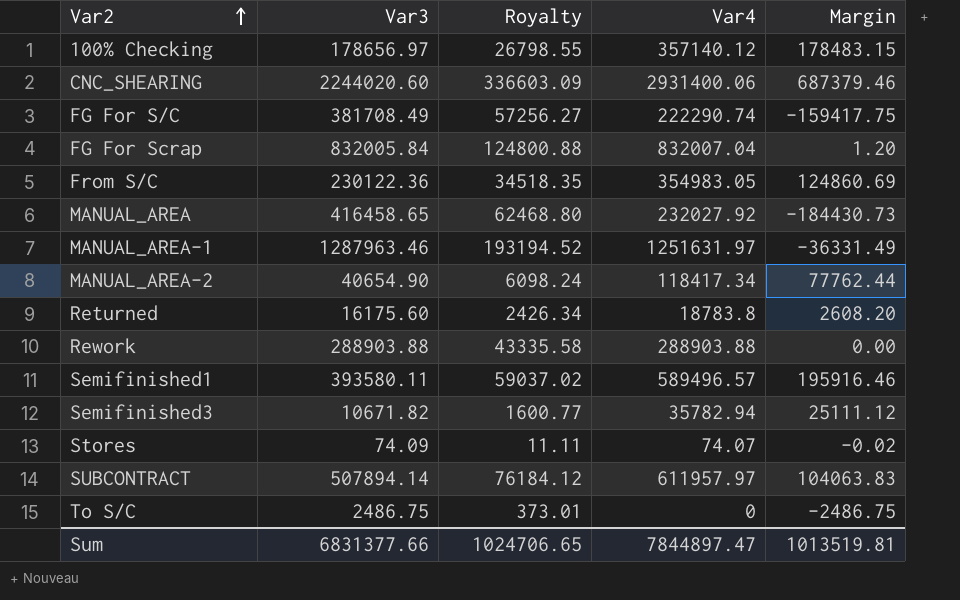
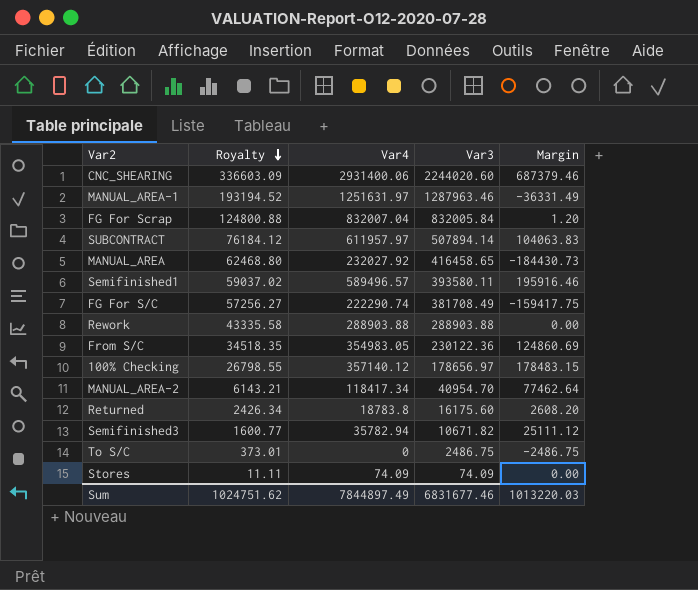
row order: Var2 ascending -> Royalty descending
column Var3 | position: 2 -> 4
MANUAL_AREA-2 | Royalty: 6098.24 -> 6143.21
MANUAL_AREA-2 | Var3: 40654.90 -> 40954.70
MANUAL_AREA-2 | Margin: 77762.44 -> 77462.64
Stores | Var4: 74.07 -> 74.09
Stores | Margin: -0.02 -> 0.00
Sum | Royalty: 1024706.65 -> 1024751.62
Sum | Var4: 7844897.47 -> 7844897.49
Sum | Var3: 6831377.66 -> 6831677.46
Sum | Margin: 1013519.81 -> 1013220.03

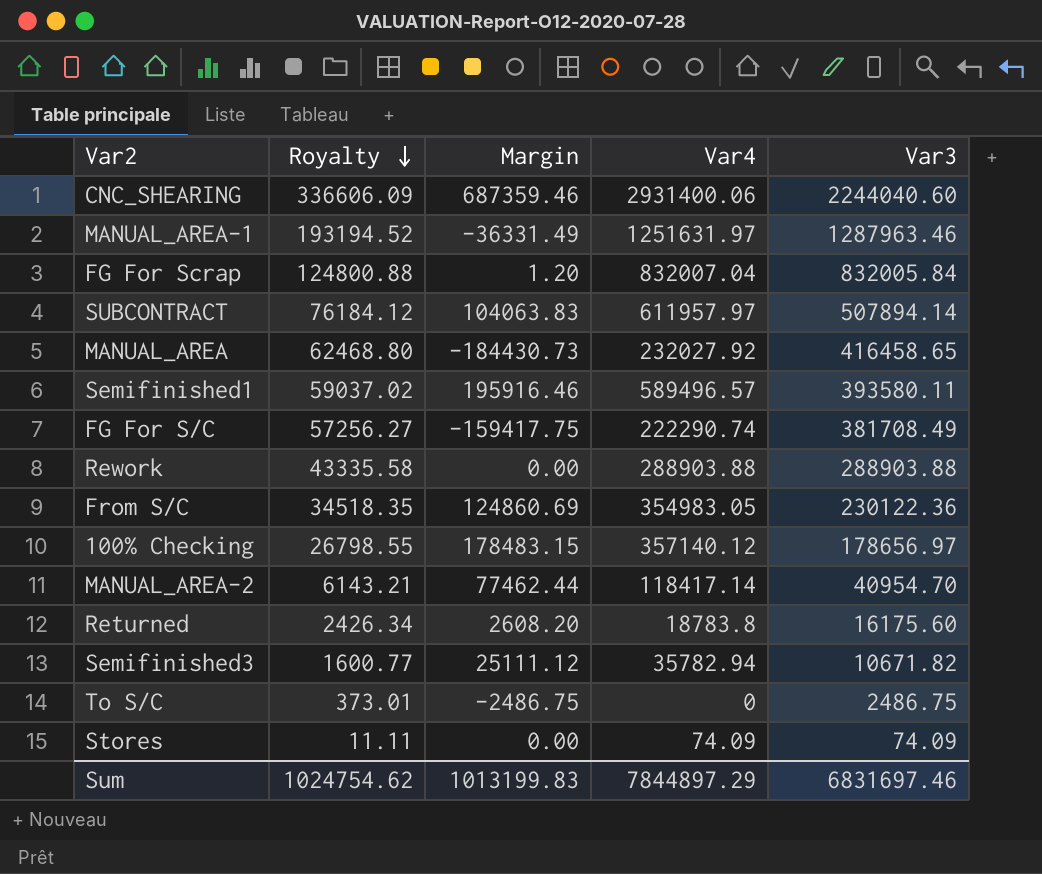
column Margin | position: 5 -> 3
CNC_SHEARING | Royalty: 336603.09 -> 336606.09
CNC_SHEARING | Margin: 687379.46 -> 687359.46
CNC_SHEARING | Var3: 2244020.60 -> 2244040.60
MANUAL_AREA-2 | Margin: 77462.64 -> 77462.44
MANUAL_AREA-2 | Var4: 118417.34 -> 118417.14
Sum | Royalty: 1024751.62 -> 1024754.62
Sum | Margin: 1013220.03 -> 1013199.83
Sum | Var4: 7844897.49 -> 7844897.29
Sum | Var3: 6831677.46 -> 6831697.46

